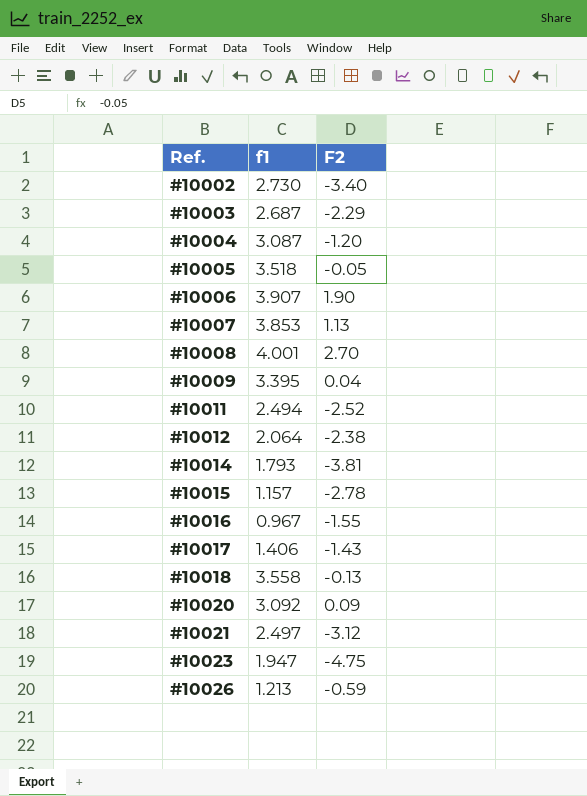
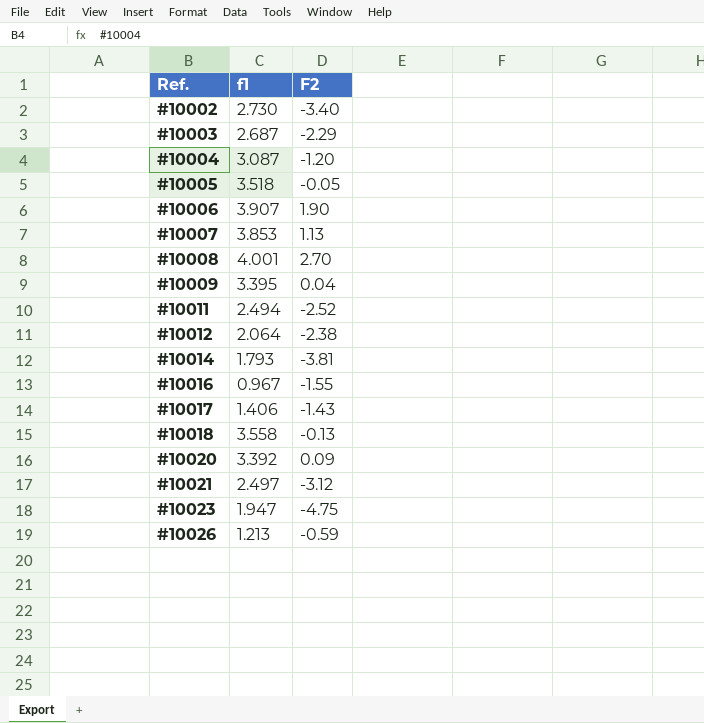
row #10015: 1.157 | -2.78 -> none
#10020 | f1: 3.092 -> 3.392

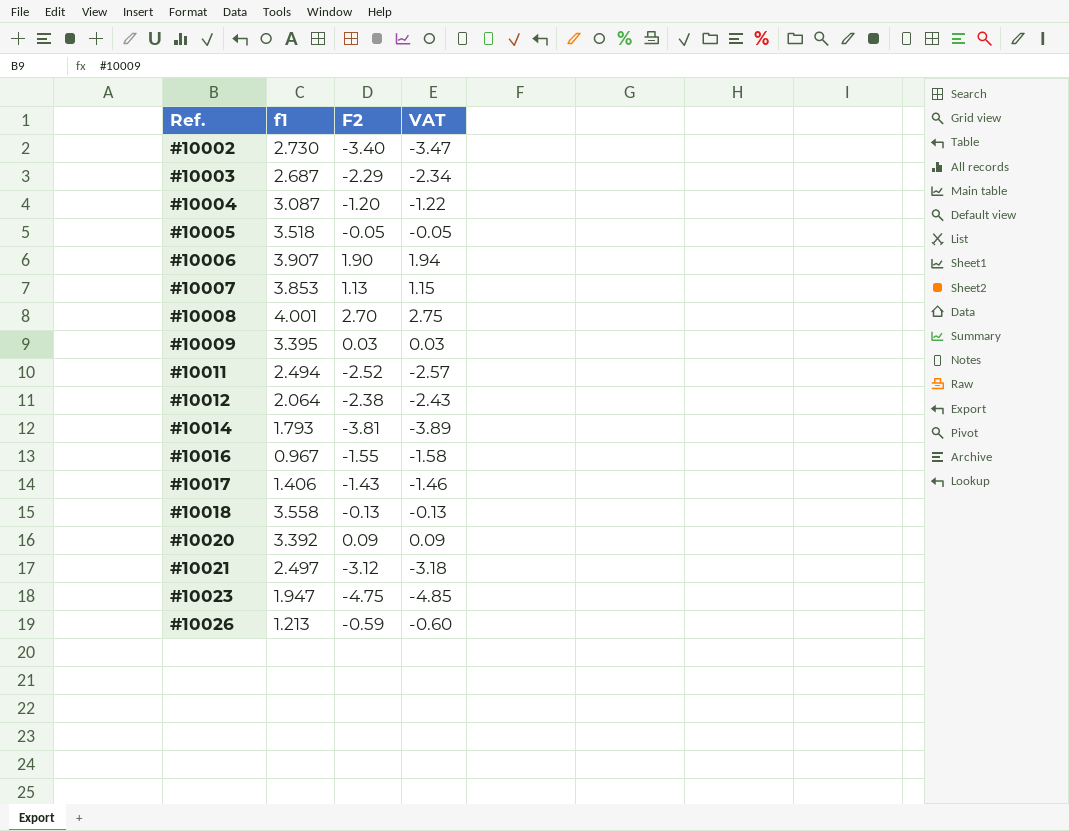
column VAT | formula: none -> [F2] * 1.02
#10009 | F2: 0.04 -> 0.03

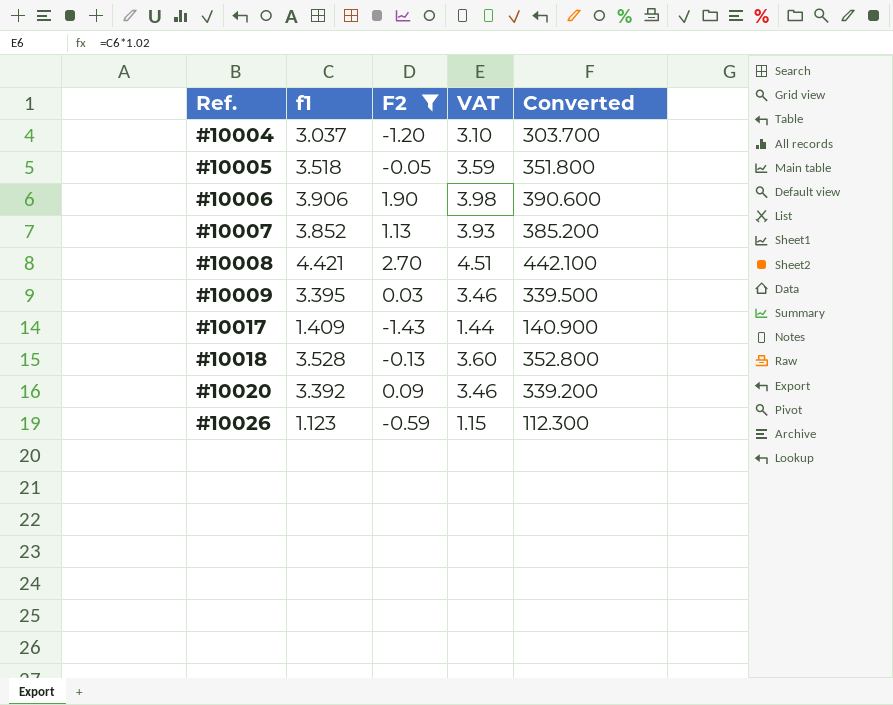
filter: none -> F2 >= -1.43
column VAT | formula: [F2] * 1.02 -> [f1] * 1.02
column Converted | formula: none -> [f1] * 100
#10004 | f1: 3.087 -> 3.037
#10006 | f1: 3.907 -> 3.906
#10007 | f1: 3.853 -> 3.852
#10008 | f1: 4.001 -> 4.421
#10017 | f1: 1.406 -> 1.409
#10018 | f1: 3.558 -> 3.528
#10026 | f1: 1.213 -> 1.123

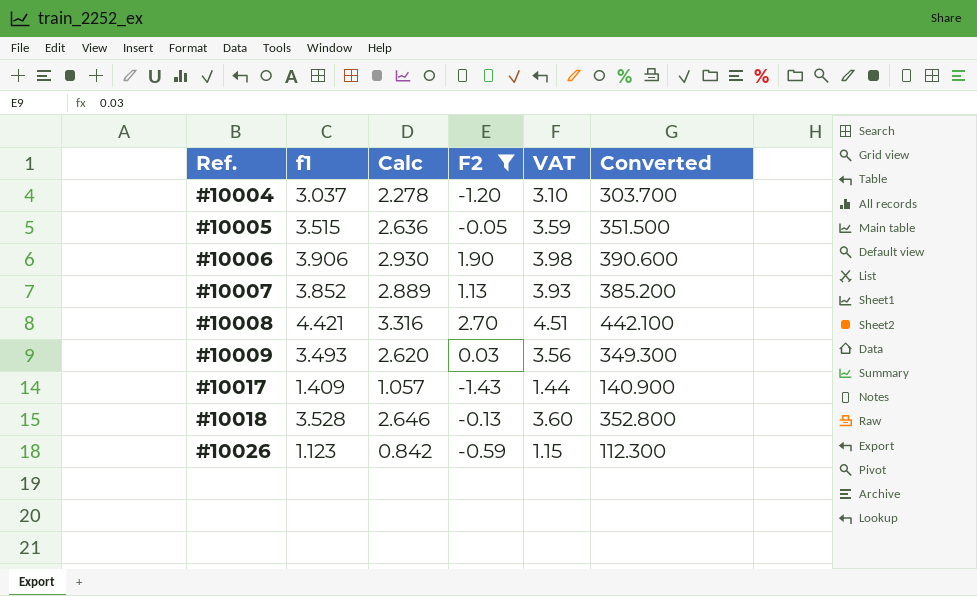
column Calc | formula: none -> [f1] * 0.75
row #10020: 3.392 | 0.09 | 3.46 | 339.200 -> none
#10005 | f1: 3.518 -> 3.515
#10005 | Converted: 351.800 -> 351.500
#10009 | f1: 3.395 -> 3.493
#10009 | VAT: 3.46 -> 3.56
#10009 | Converted: 339.500 -> 349.300

